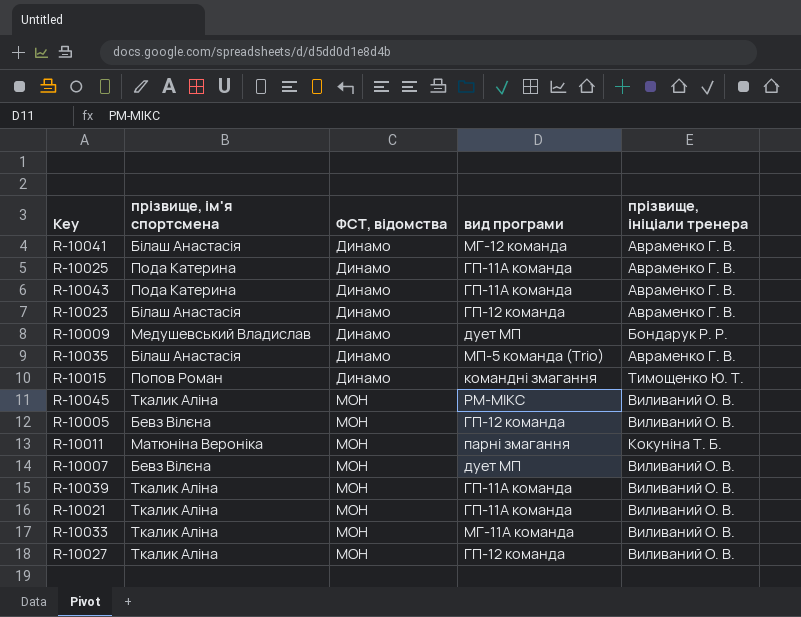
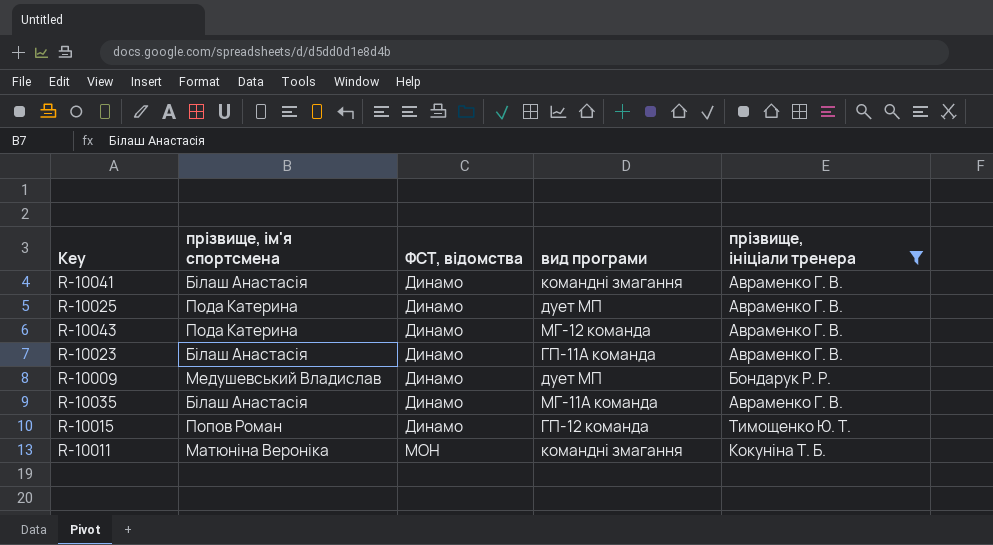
filter: none -> прізвище, ініціали тренера != Виливаний О. В.
R-10041 | вид програми: МГ-12 команда -> командні змагання
R-10025 | вид програми: ГП-11А команда -> дует МП
R-10043 | вид програми: ГП-11А команда -> МГ-12 команда
R-10023 | вид програми: ГП-12 команда -> ГП-11А команда
R-10035 | вид програми: МП-5 команда (Trio) -> МГ-11А команда
R-10015 | вид програми: командні змагання -> ГП-12 команда
R-10011 | вид програми: парні змагання -> командні змагання

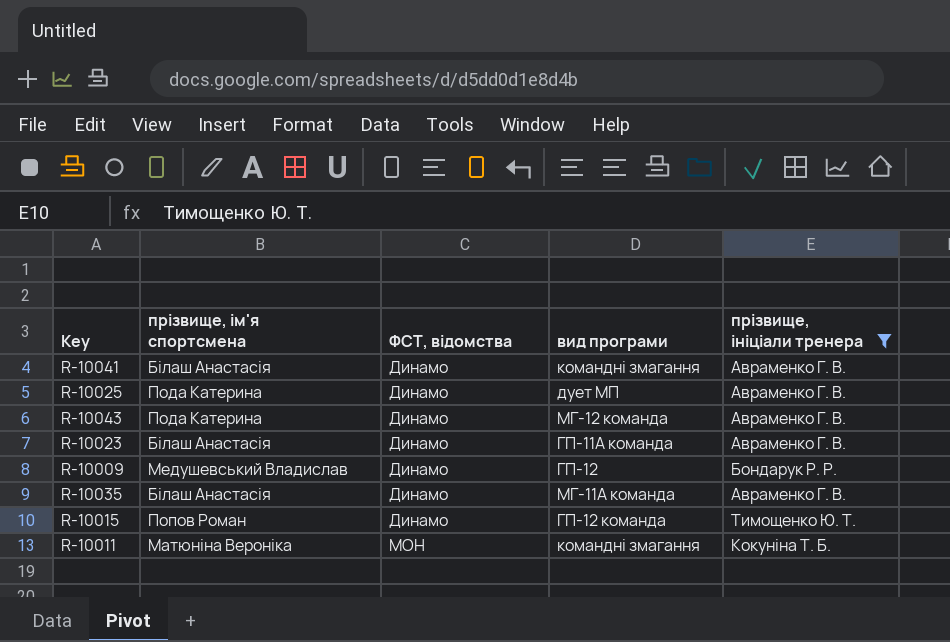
R-10009 | вид програми: дует МП -> ГП-12

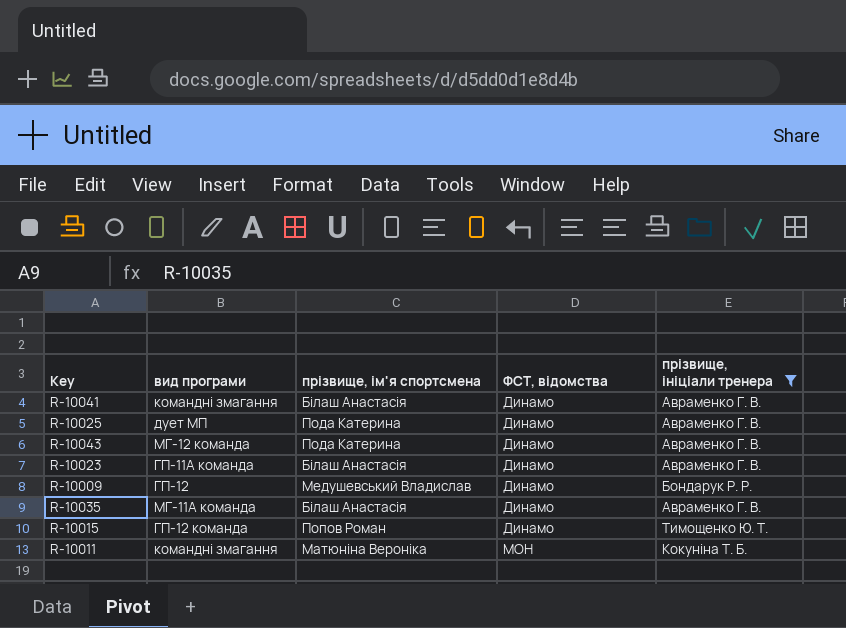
column вид програми | position: 4 -> 2

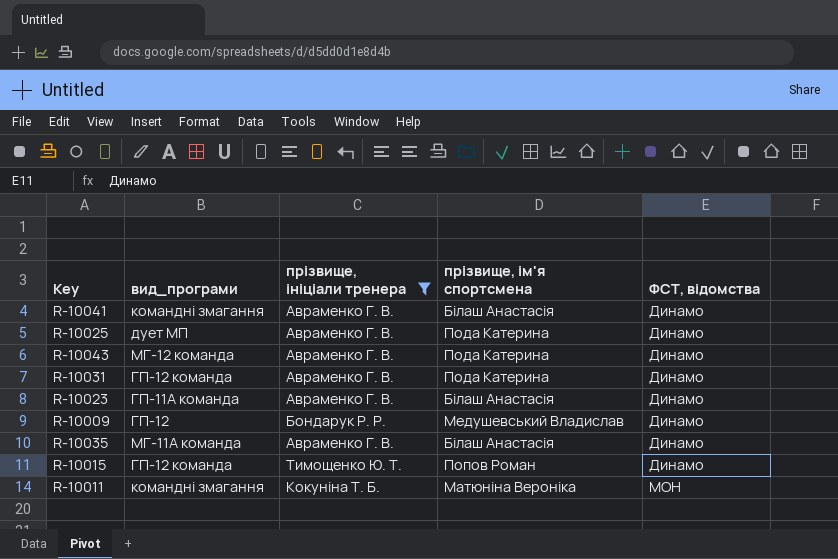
column name: вид програми -> вид_програми
column прізвище, ініціали тренера | position: 5 -> 3
row R-10031: none -> ГП-12 команда | Авраменко Г. В. | Пода Катерина | Динамо

